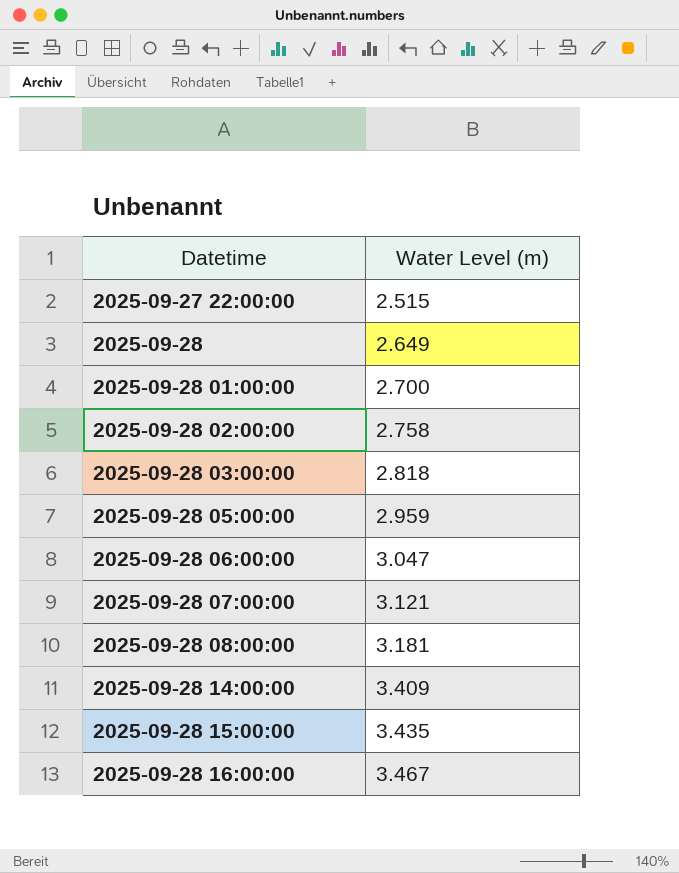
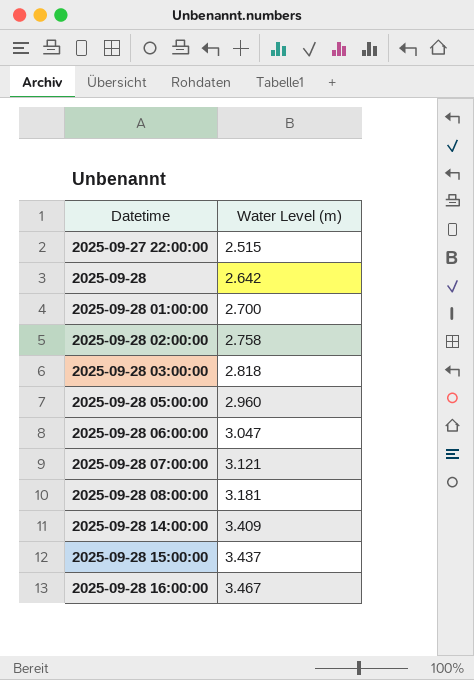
2025-09-28 | Water Level (m): 2.649 -> 2.642
2025-09-28 05:00:00 | Water Level (m): 2.959 -> 2.960
2025-09-28 15:00:00 | Water Level (m): 3.435 -> 3.437

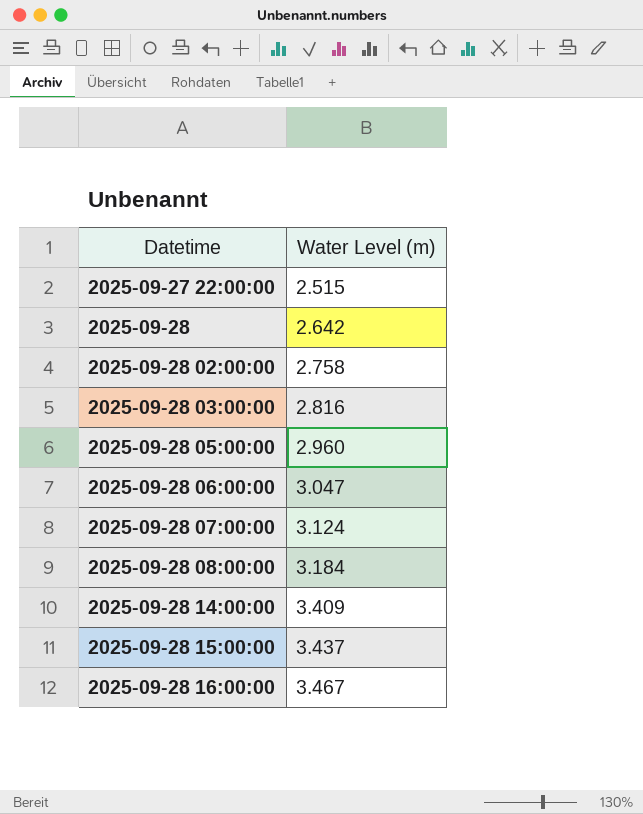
row 2025-09-28 01:00:00: 2.700 -> none
2025-09-28 03:00:00 | Water Level (m): 2.818 -> 2.816
2025-09-28 07:00:00 | Water Level (m): 3.121 -> 3.124
2025-09-28 08:00:00 | Water Level (m): 3.181 -> 3.184

